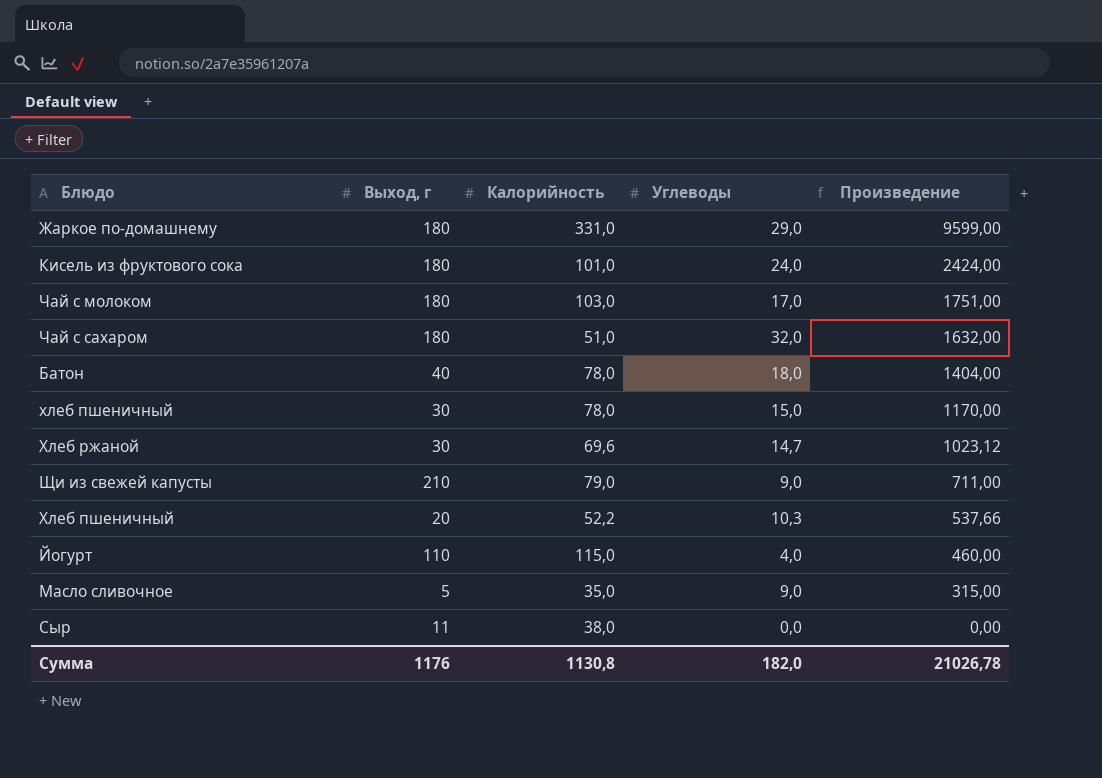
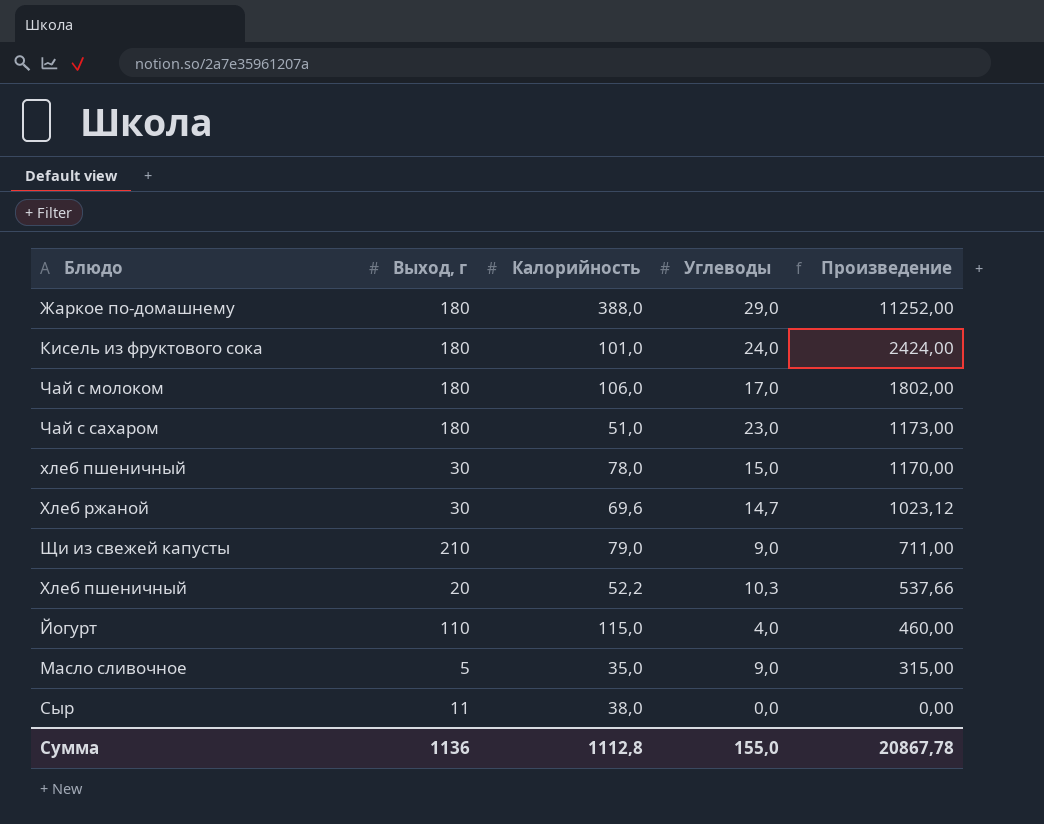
row Батон: 40 | 78,0 | 18,0 | 1404,00 -> none
Жаркое по-домашнему | Калорийность: 331,0 -> 388,0
Жаркое по-домашнему | Произведение: 9599,00 -> 11252,00
Чай с молоком | Калорийность: 103,0 -> 106,0
Чай с молоком | Произведение: 1751,00 -> 1802,00
Чай с сахаром | Углеводы: 32,0 -> 23,0
Чай с сахаром | Произведение: 1632,00 -> 1173,00
Сумма | Выход, г: 1176 -> 1136
Сумма | Калорийность: 1130,8 -> 1112,8
Сумма | Углеводы: 182,0 -> 155,0
Сумма | Произведение: 21026,78 -> 20867,78

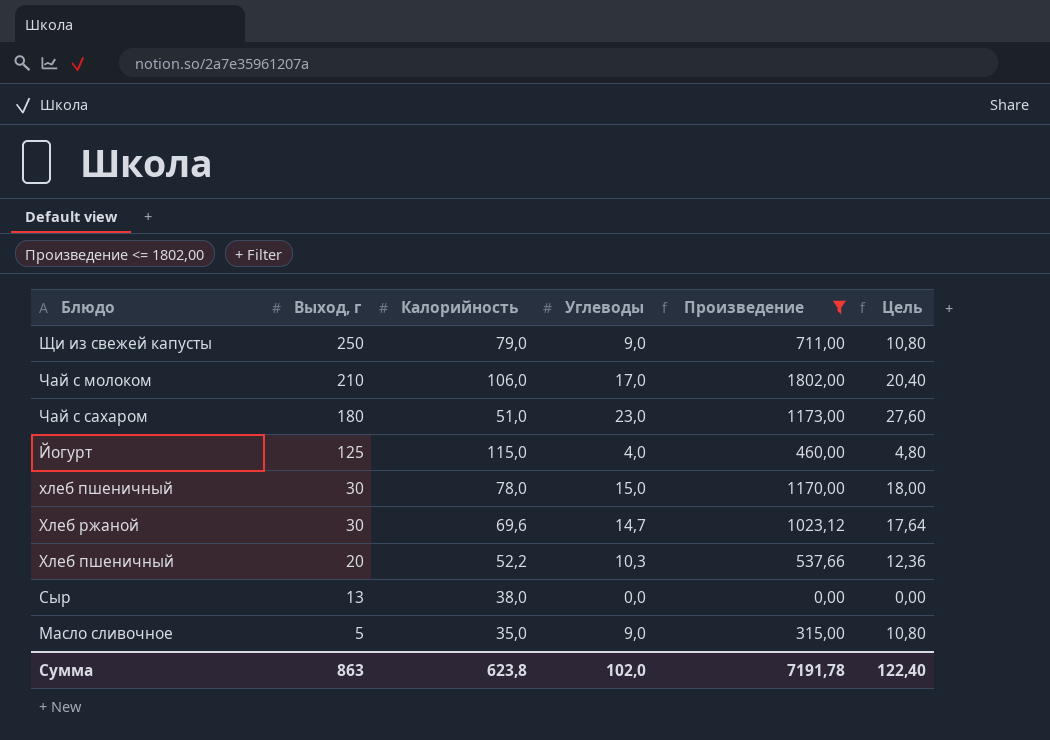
filter: none -> Произведение <= 1802,00
row order: Произведение descending -> Выход, г descending
column Цель | formula: none -> [Углеводы] * 1,2
Щи из свежей капусты | Выход, г: 210 -> 250
Чай с молоком | Выход, г: 180 -> 210
Йогурт | Выход, г: 110 -> 125
Сыр | Выход, г: 11 -> 13
Сумма | Выход, г: 1136 -> 863
Сумма | Калорийность: 1112,8 -> 623,8
Сумма | Углеводы: 155,0 -> 102,0
Сумма | Произведение: 20867,78 -> 7191,78

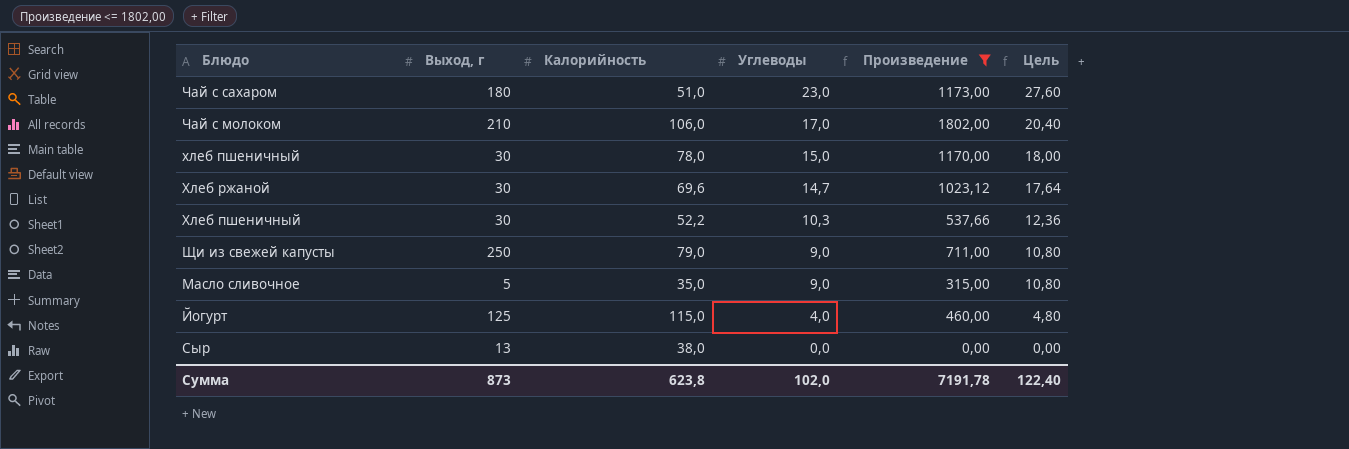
row order: Выход, г descending -> Углеводы descending
Хлеб пшеничный | Выход, г: 20 -> 30
Сумма | Выход, г: 863 -> 873

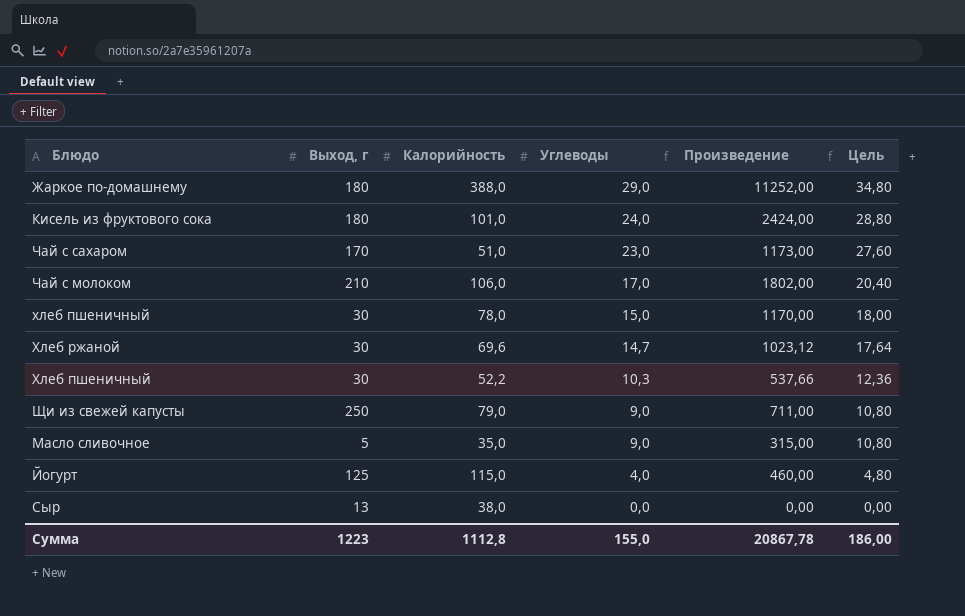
filter: Произведение <= 1802,00 -> none
Чай с сахаром | Выход, г: 180 -> 170
Сумма | Выход, г: 873 -> 1223
Сумма | Калорийность: 623,8 -> 1112,8
Сумма | Углеводы: 102,0 -> 155,0
Сумма | Произведение: 7191,78 -> 20867,78
Сумма | Цель: 122,40 -> 186,00

